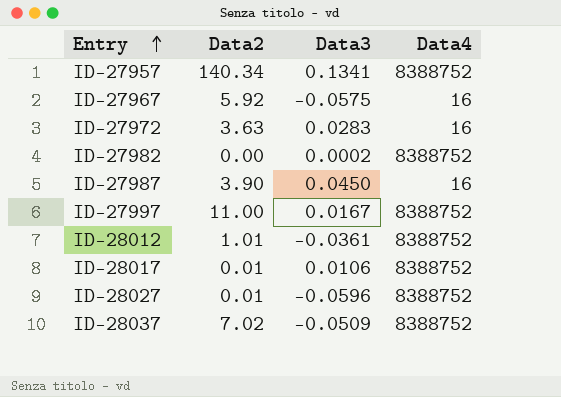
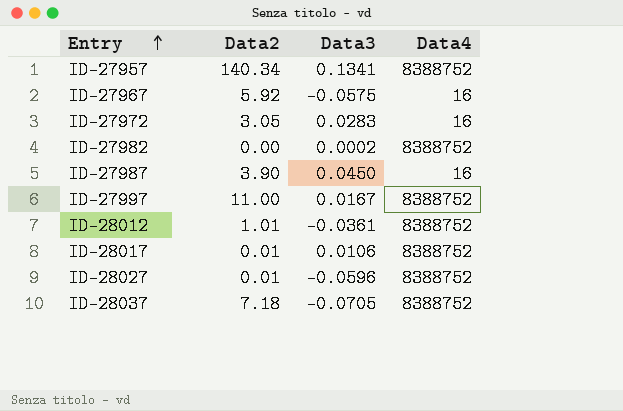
ID-27972 | Data2: 3.63 -> 3.05
ID-28037 | Data2: 7.02 -> 7.18
ID-28037 | Data3: -0.0509 -> -0.0705

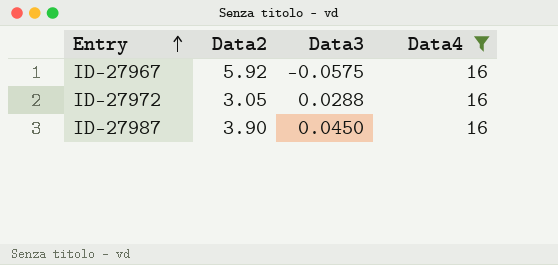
filter: none -> Data4 = 16
ID-27972 | Data3: 0.0283 -> 0.0288

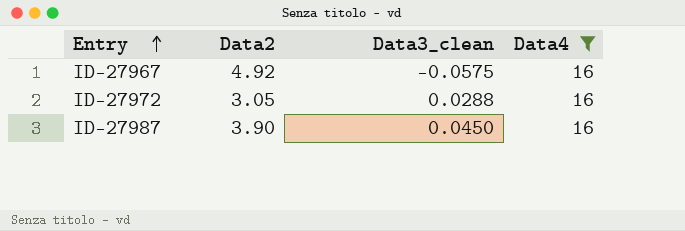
column name: Data3 -> Data3_clean
ID-27967 | Data2: 5.92 -> 4.92

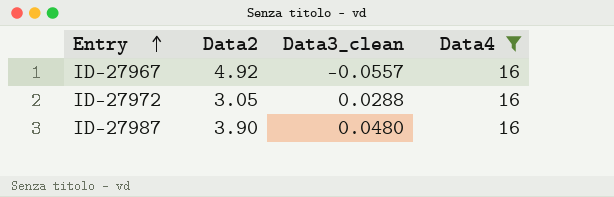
ID-27967 | Data3_clean: -0.0575 -> -0.0557
ID-27987 | Data3_clean: 0.0450 -> 0.0480

